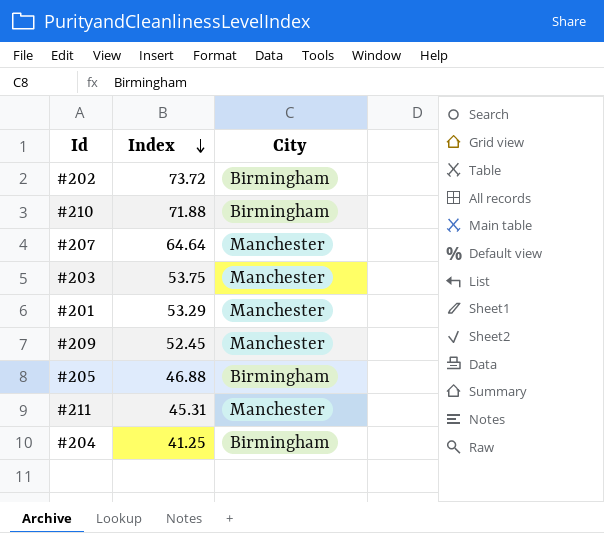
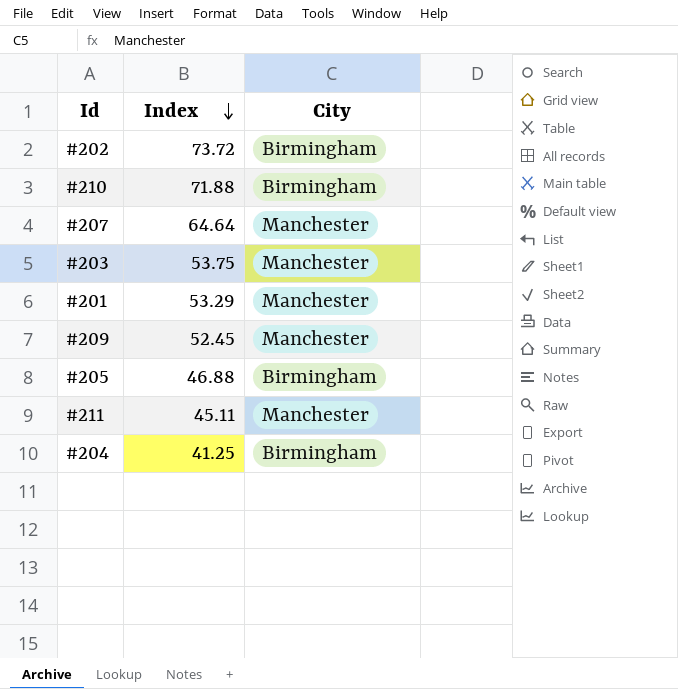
#211 | Index: 45.31 -> 45.11

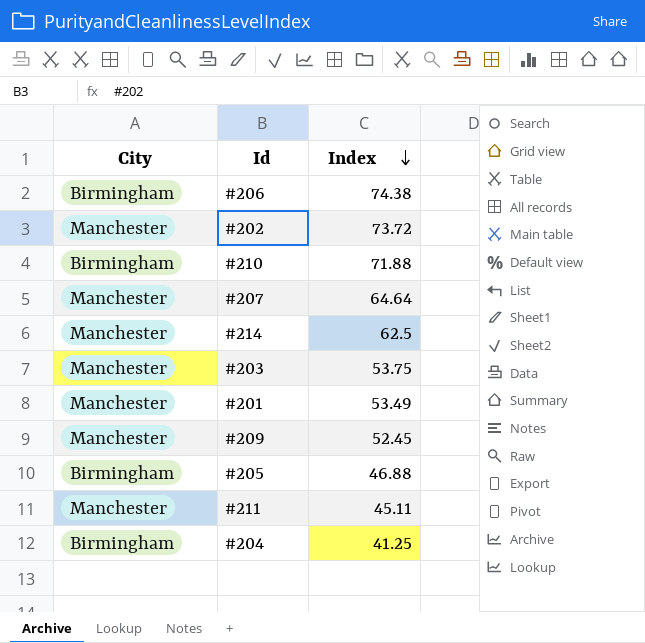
column City | position: 3 -> 1
row #206: none -> Birmingham | 74.38
#202 | City: Birmingham -> Manchester
row #214: none -> Manchester | 62.5
#201 | Index: 53.29 -> 53.49

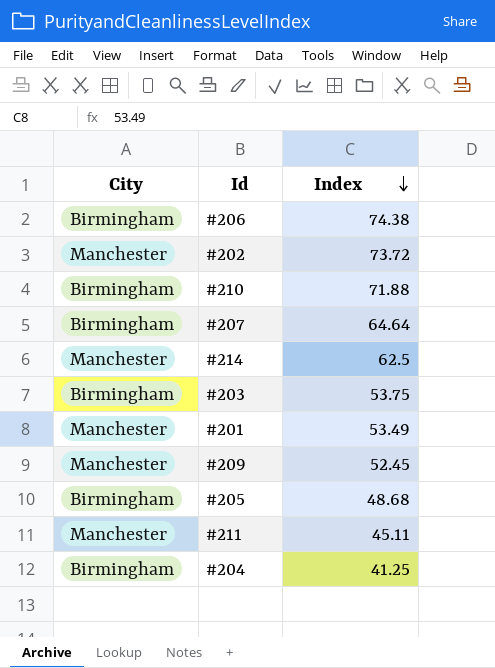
#207 | City: Manchester -> Birmingham
#203 | City: Manchester -> Birmingham
#205 | Index: 46.88 -> 48.68

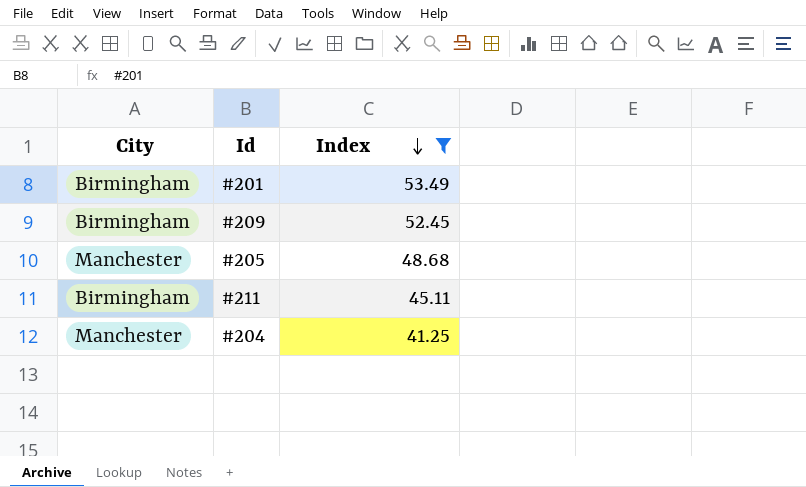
filter: none -> Index <= 53.49
#201 | City: Manchester -> Birmingham
#209 | City: Manchester -> Birmingham
#205 | City: Birmingham -> Manchester
#211 | City: Manchester -> Birmingham
#204 | City: Birmingham -> Manchester

